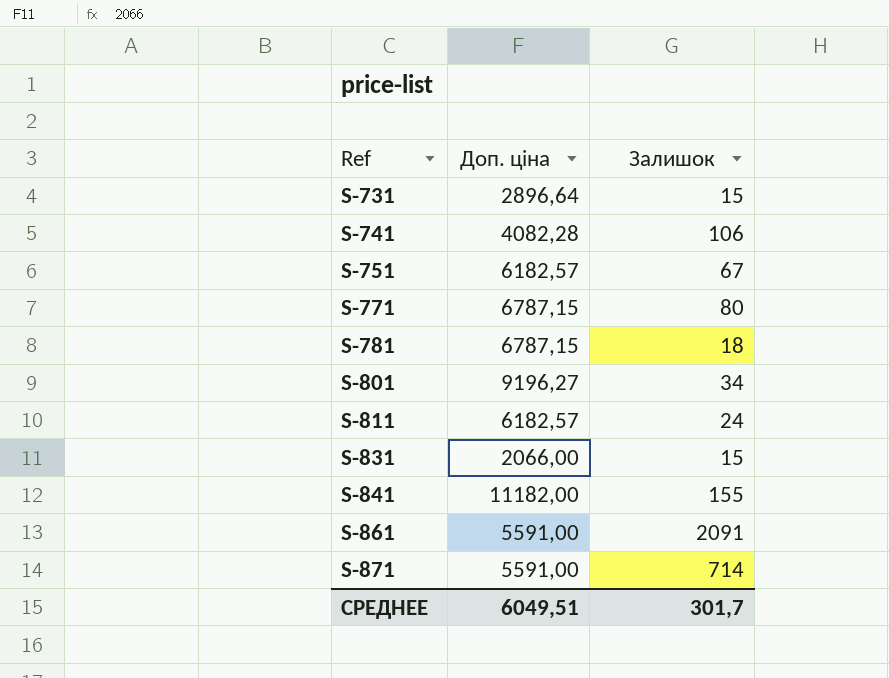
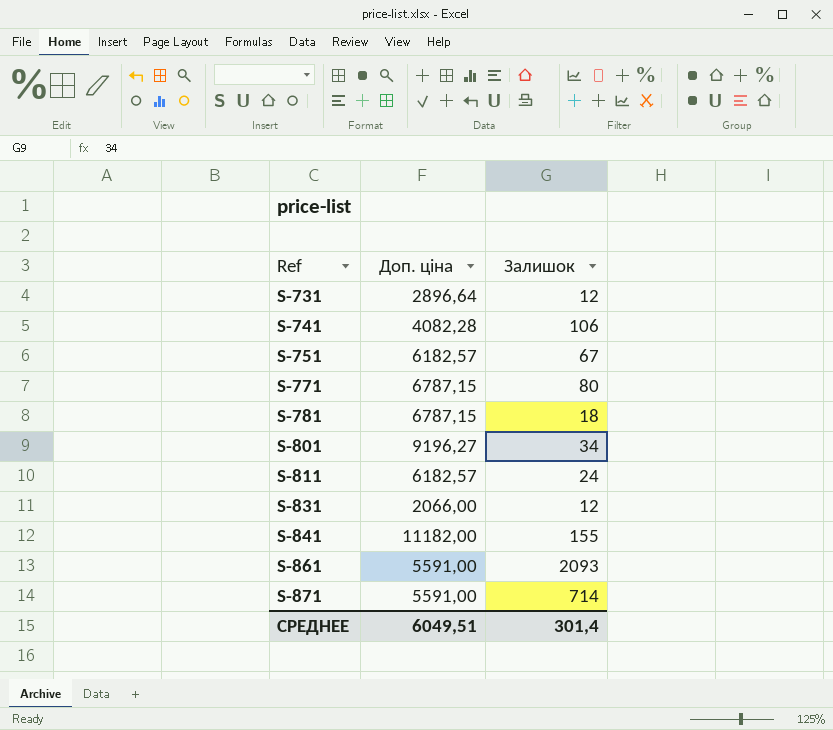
S-731 | Залишок: 15 -> 12
S-831 | Залишок: 15 -> 12
S-861 | Залишок: 2091 -> 2093
СРЕДНЕЕ | Залишок: 301,7 -> 301,4

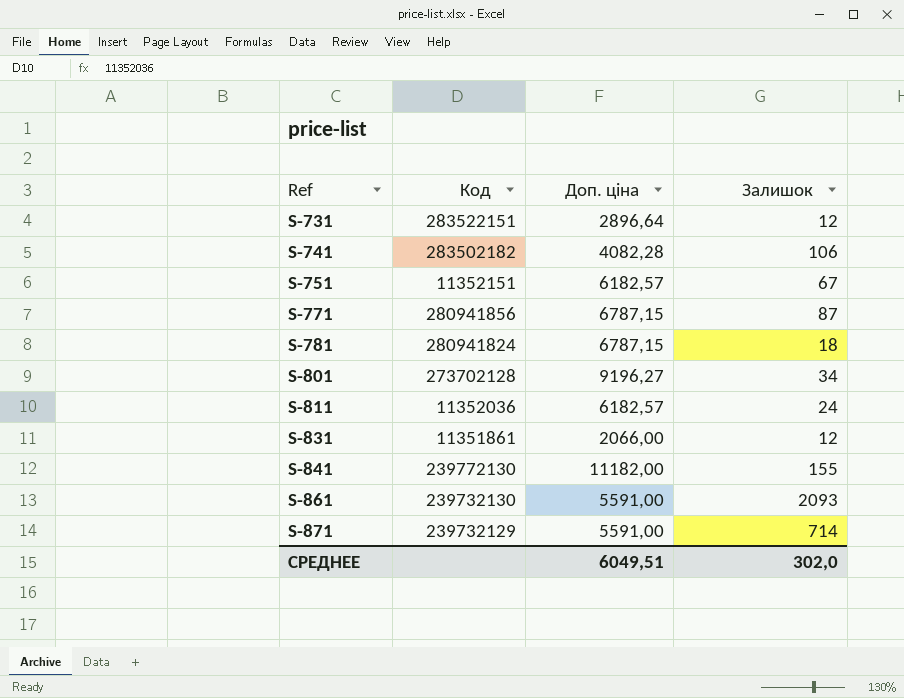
column Код | position: none -> 2
S-771 | Залишок: 80 -> 87
СРЕДНЕЕ | Залишок: 301,4 -> 302,0

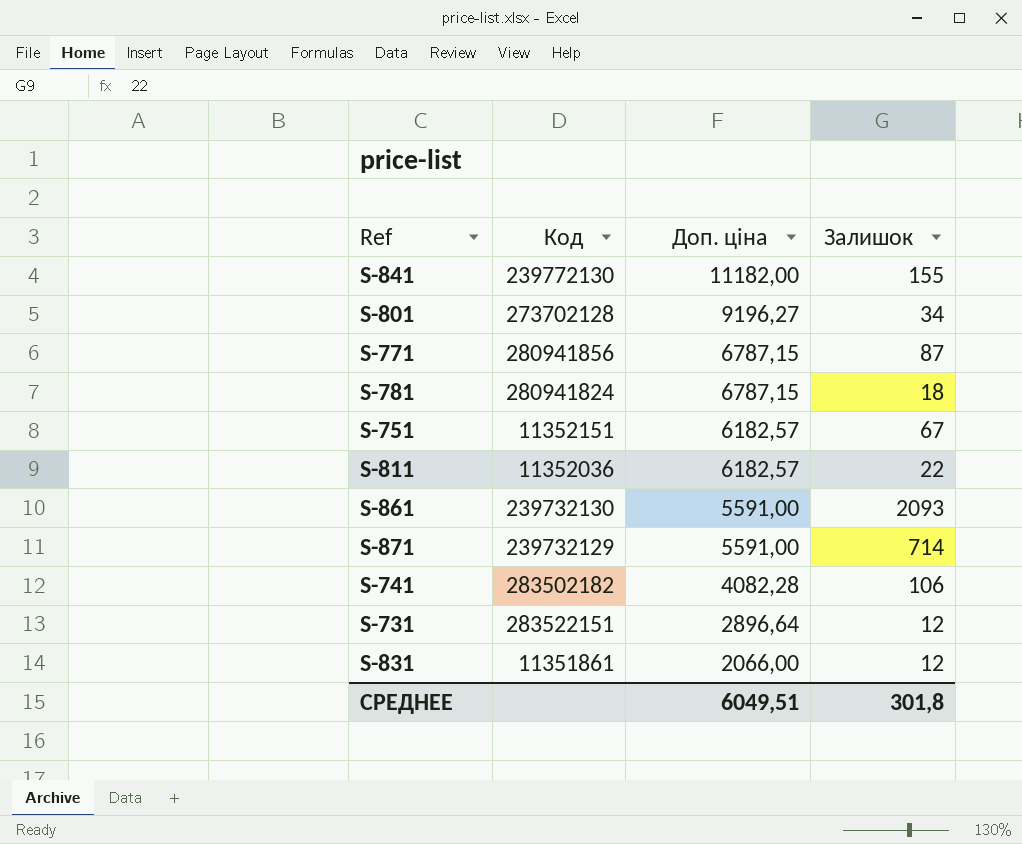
row order: Ref ascending -> Доп. ціна descending
S-811 | Залишок: 24 -> 22
СРЕДНЕЕ | Залишок: 302,0 -> 301,8

